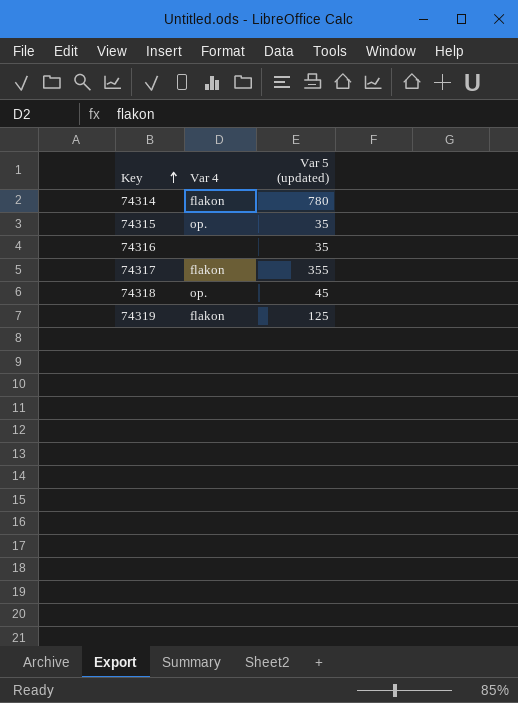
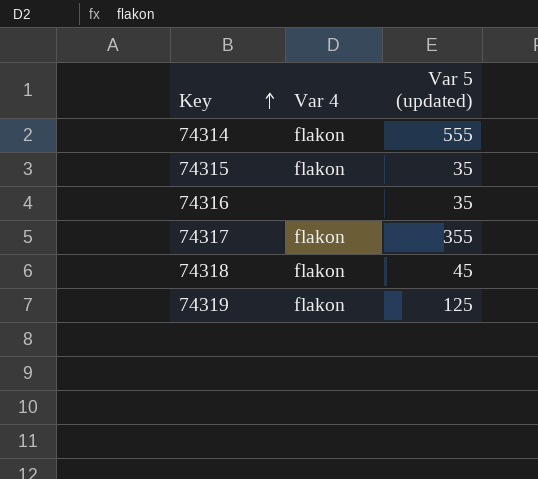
74314 | Var 5 (updated): 780 -> 555
74315 | Var 4: op. -> flakon
74318 | Var 4: op. -> flakon

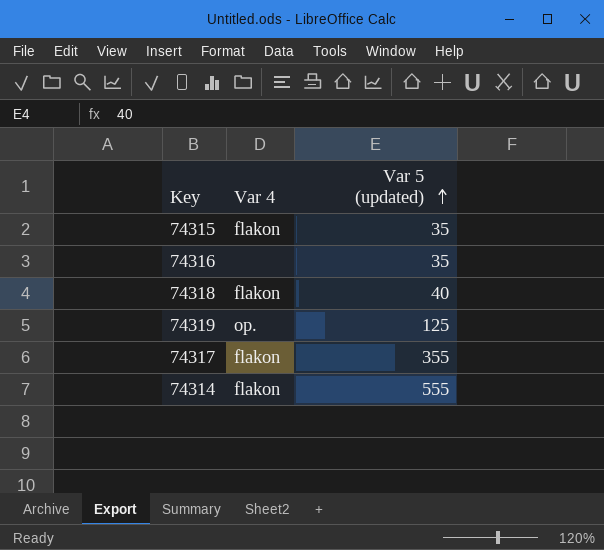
row order: Key ascending -> Var 5 (updated) ascending
74318 | Var 5 (updated): 45 -> 40
74319 | Var 4: flakon -> op.

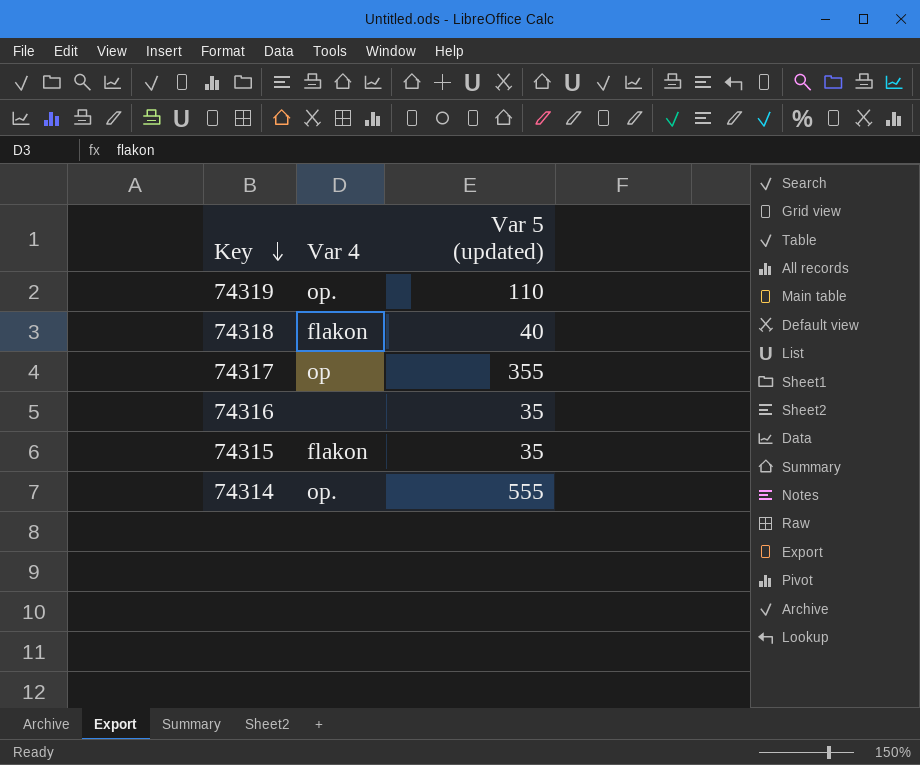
row order: Var 5 (updated) ascending -> Key descending
74319 | Var 5 (updated): 125 -> 110
74317 | Var 4: flakon -> op
74314 | Var 4: flakon -> op.

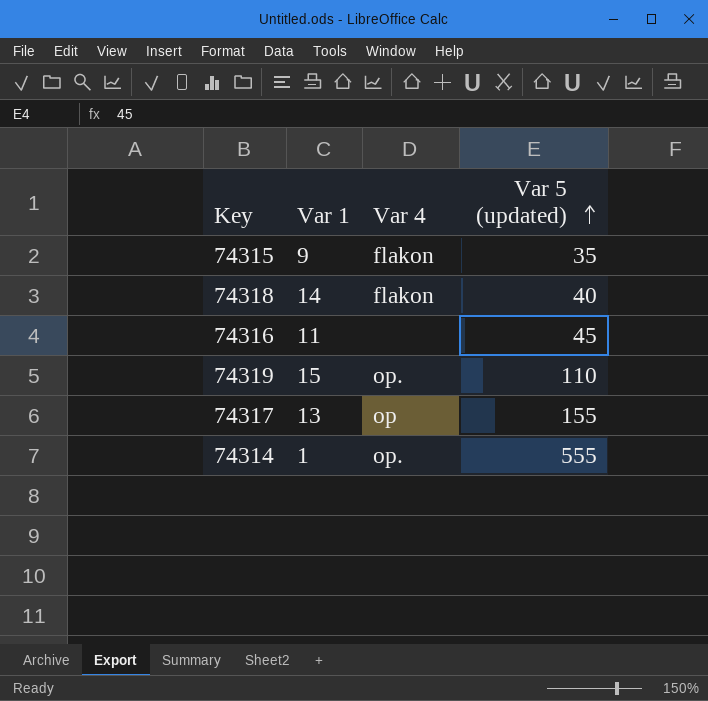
row order: Key descending -> Var 5 (updated) ascending
column Var 1 | position: none -> 2
74316 | Var 5 (updated): 35 -> 45
74317 | Var 5 (updated): 355 -> 155

